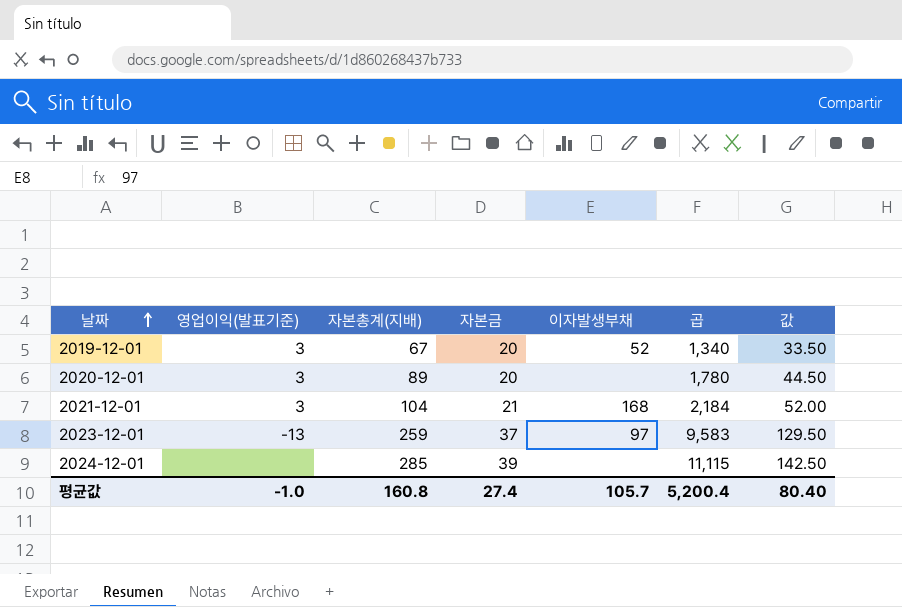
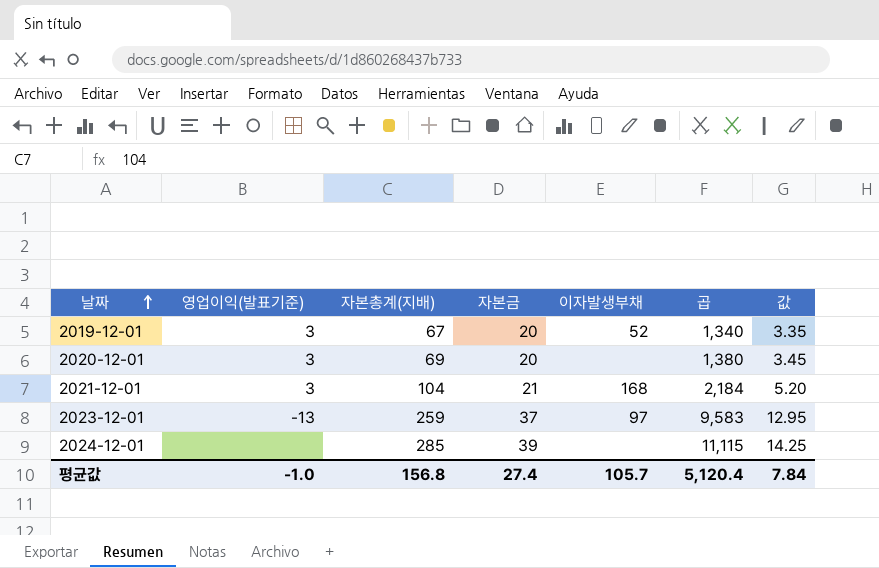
column 값 | formula: [자본총계(지배)] * 0.5 -> [자본총계(지배)] * 0.05
2020-12-01 | 자본총계(지배): 89 -> 69
2020-12-01 | 곱: 1,780 -> 1,380
평균값 | 자본총계(지배): 160.8 -> 156.8
평균값 | 곱: 5,200.4 -> 5,120.4
평균값 | 값: 80.40 -> 7.84

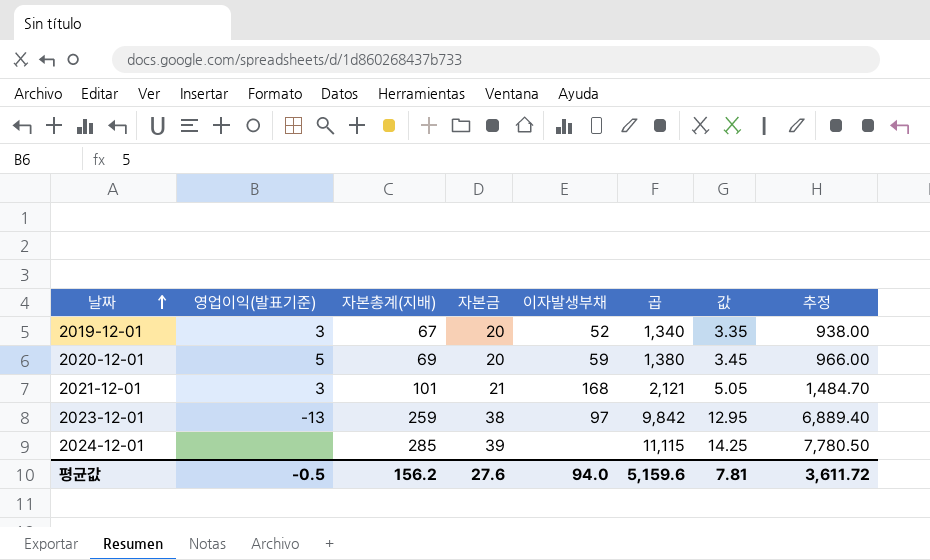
column 추정 | formula: none -> [곱] * 0.7
2020-12-01 | 영업이익(발표기준): 3 -> 5
2020-12-01 | 이자발생부채: none -> 59
2021-12-01 | 자본총계(지배): 104 -> 101
2021-12-01 | 곱: 2,184 -> 2,121
2021-12-01 | 값: 5.20 -> 5.05
2023-12-01 | 자본금: 37 -> 38
2023-12-01 | 곱: 9,583 -> 9,842
평균값 | 영업이익(발표기준): -1.0 -> -0.5
평균값 | 자본총계(지배): 156.8 -> 156.2
평균값 | 자본금: 27.4 -> 27.6
평균값 | 이자발생부채: 105.7 -> 94.0
평균값 | 곱: 5,120.4 -> 5,159.6
평균값 | 값: 7.84 -> 7.81

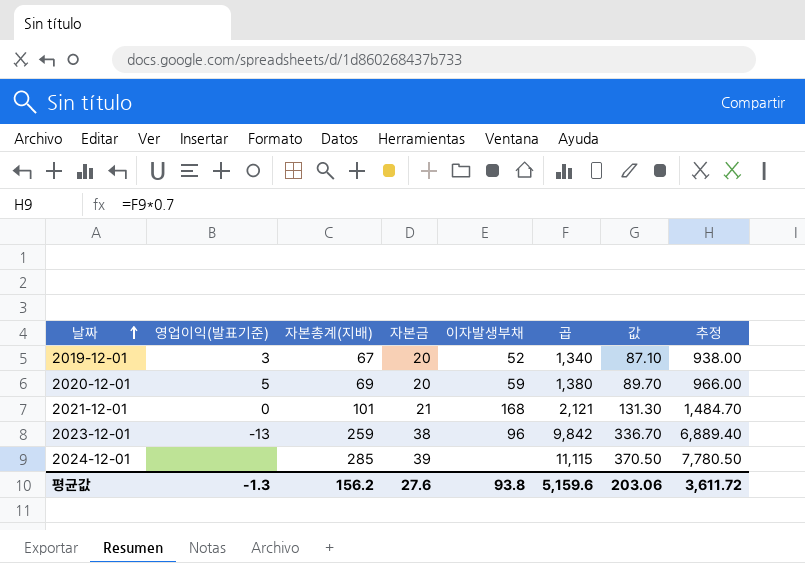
column 값 | formula: [자본총계(지배)] * 0.05 -> [자본총계(지배)] * 1.3
2021-12-01 | 영업이익(발표기준): 3 -> 0
2023-12-01 | 이자발생부채: 97 -> 96
평균값 | 영업이익(발표기준): -0.5 -> -1.3
평균값 | 이자발생부채: 94.0 -> 93.8
평균값 | 값: 7.81 -> 203.06

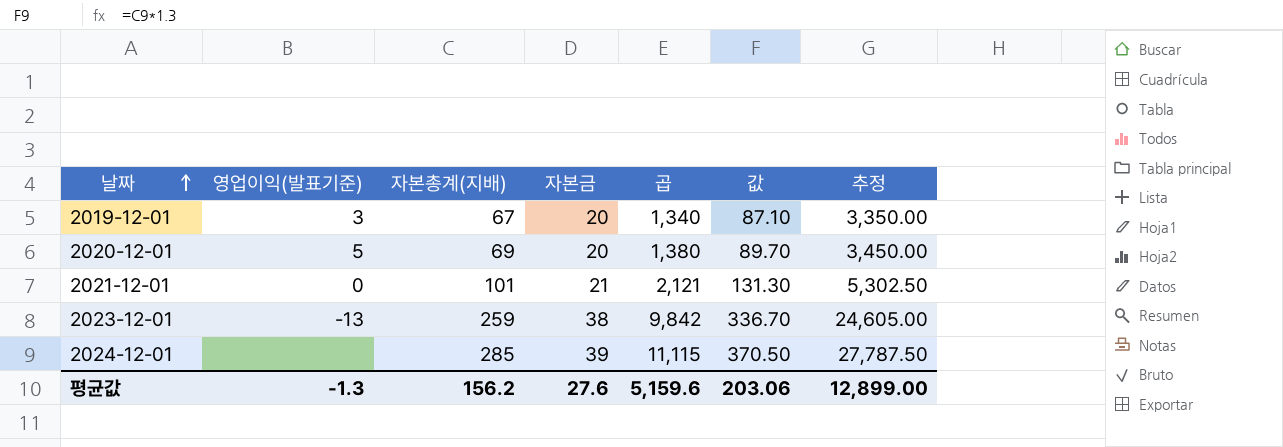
column 이자발생부채 | position: 5 -> none
column 추정 | formula: [곱] * 0.7 -> [곱] * 2.5
평균값 | 추정: 3,611.72 -> 12,899.00

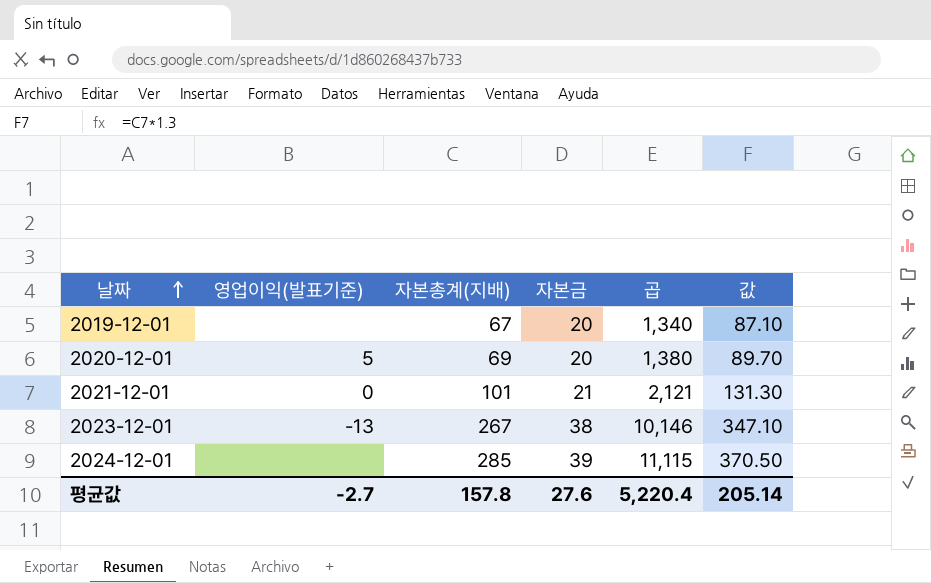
column 추정 | formula: [곱] * 2.5 -> none
2019-12-01 | 영업이익(발표기준): 3 -> none
2023-12-01 | 자본총계(지배): 259 -> 267
2023-12-01 | 곱: 9,842 -> 10,146
2023-12-01 | 값: 336.70 -> 347.10
평균값 | 영업이익(발표기준): -1.3 -> -2.7
평균값 | 자본총계(지배): 156.2 -> 157.8
평균값 | 곱: 5,159.6 -> 5,220.4
평균값 | 값: 203.06 -> 205.14

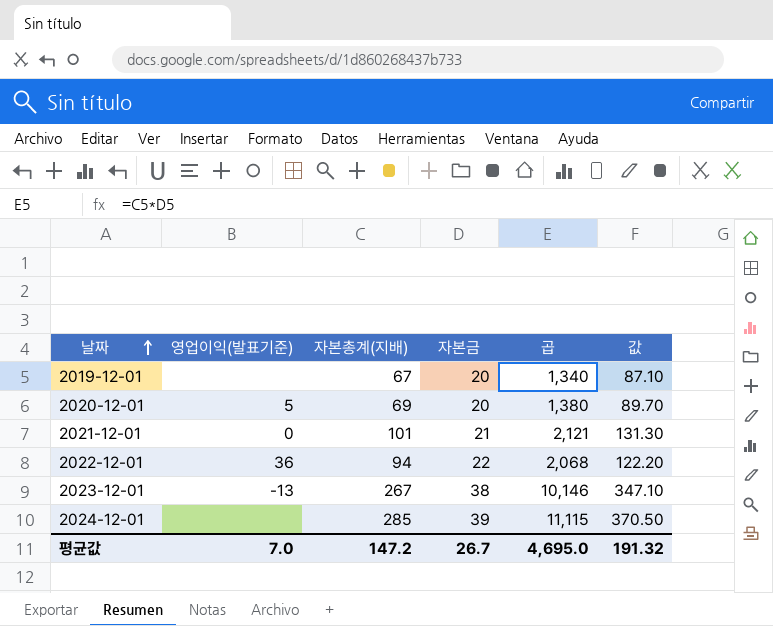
row 2022-12-01: none -> 36 | 94 | 22 | 2,068 | 122.20
평균값 | 영업이익(발표기준): -2.7 -> 7.0
평균값 | 자본총계(지배): 157.8 -> 147.2
평균값 | 자본금: 27.6 -> 26.7
평균값 | 곱: 5,220.4 -> 4,695.0
평균값 | 값: 205.14 -> 191.32

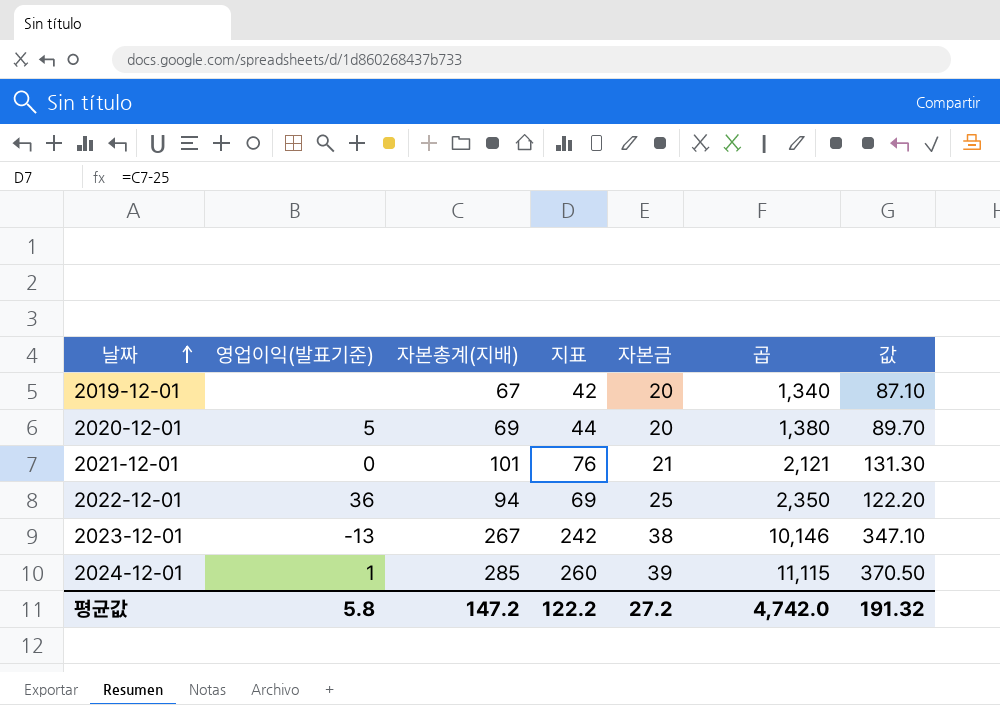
column 지표 | formula: none -> [자본총계(지배)] - 25
2022-12-01 | 자본금: 22 -> 25
2022-12-01 | 곱: 2,068 -> 2,350
2024-12-01 | 영업이익(발표기준): none -> 1
평균값 | 영업이익(발표기준): 7.0 -> 5.8
평균값 | 자본금: 26.7 -> 27.2
평균값 | 곱: 4,695.0 -> 4,742.0

